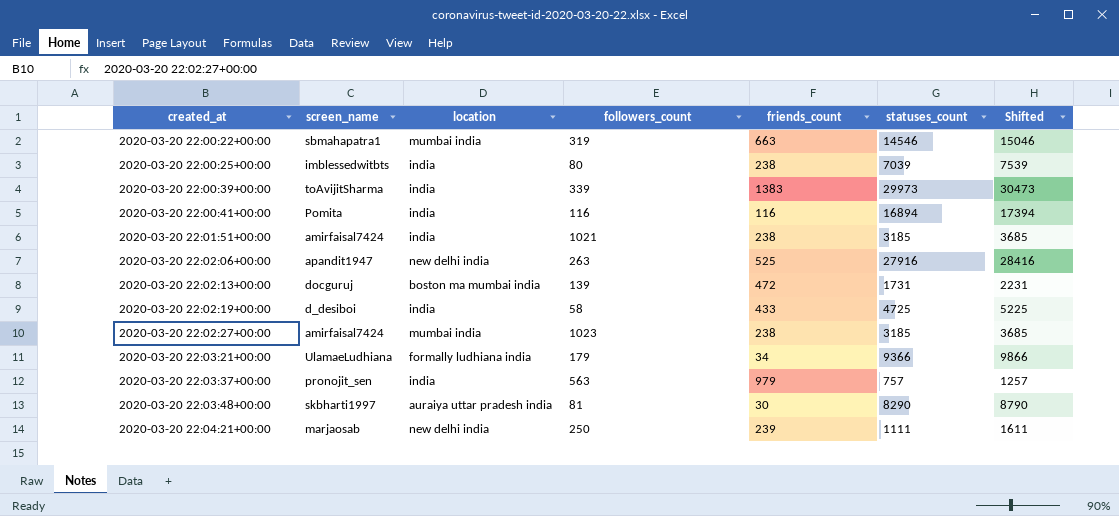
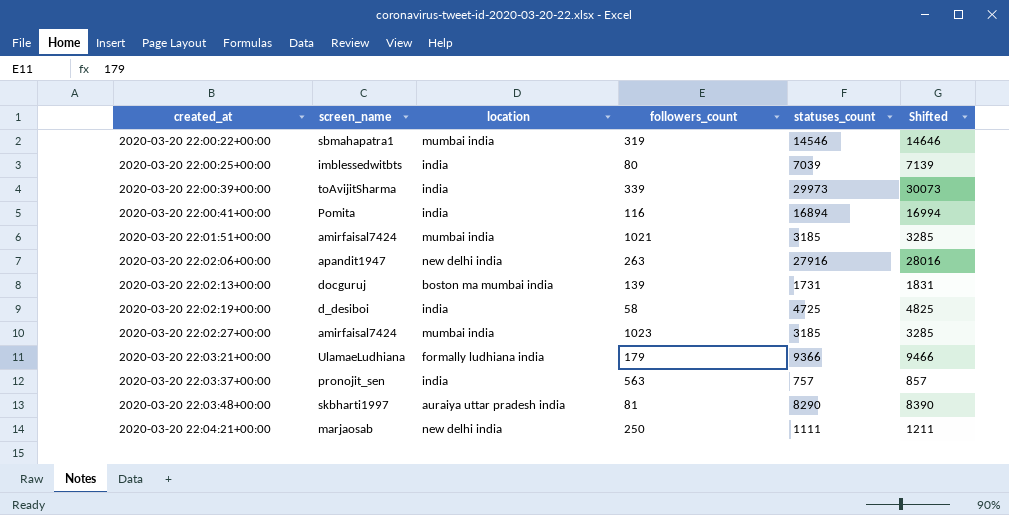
column friends_count | position: 5 -> none
column Shifted | formula: [statuses_count] + 500 -> [statuses_count] + 100
2020-03-20 22:01:51+00:00 | location: india -> mumbai india

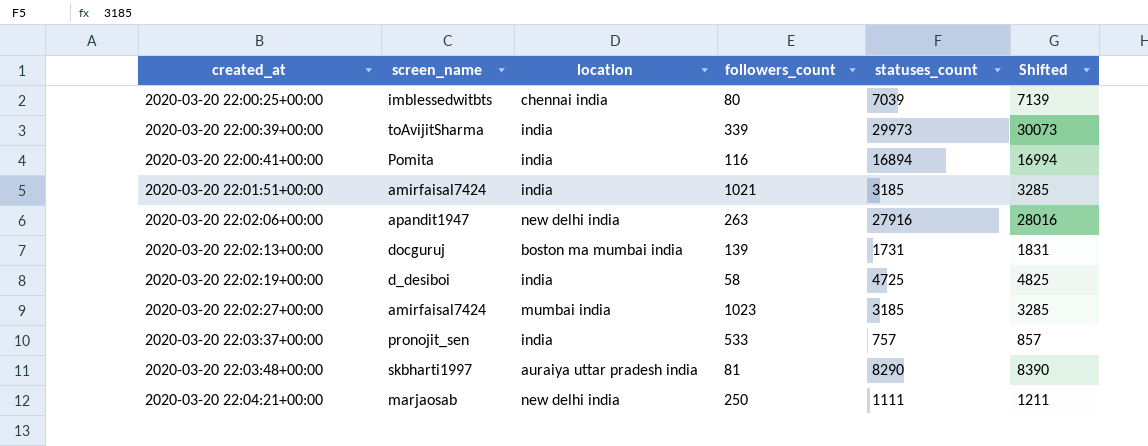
row 2020-03-20 22:00:22+00:00: sbmahapatra1 | mumbai india | 319 | 14546 | 14646 -> none
row 2020-03-20 22:03:21+00:00: UlamaeLudhiana | formally ludhiana india | 179 | 9366 | 9466 -> none
2020-03-20 22:00:25+00:00 | location: india -> chennai india
2020-03-20 22:01:51+00:00 | location: mumbai india -> india
2020-03-20 22:03:37+00:00 | followers_count: 563 -> 533

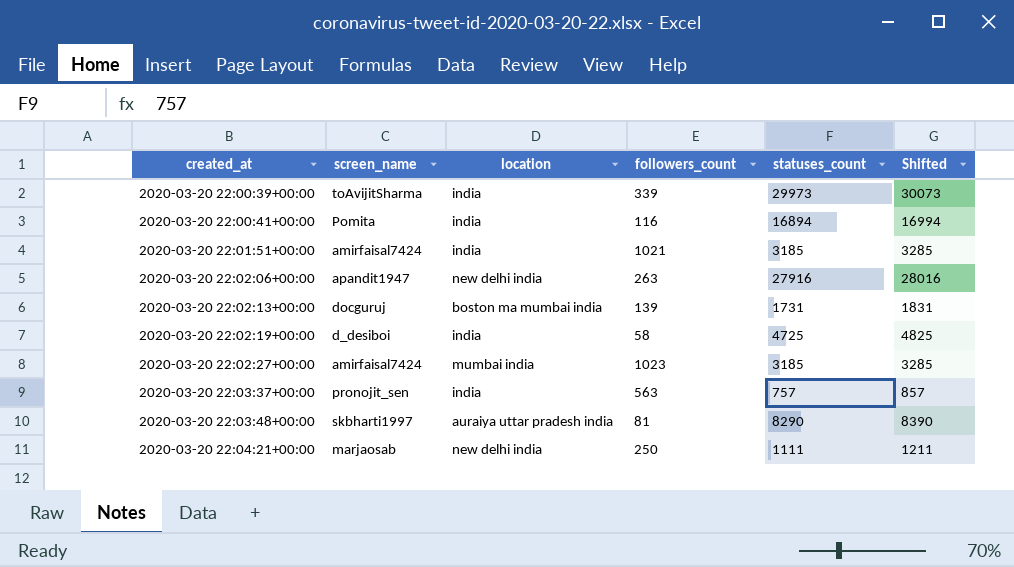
row 2020-03-20 22:00:25+00:00: imblessedwitbts | chennai india | 80 | 7039 | 7139 -> none
2020-03-20 22:03:37+00:00 | followers_count: 533 -> 563

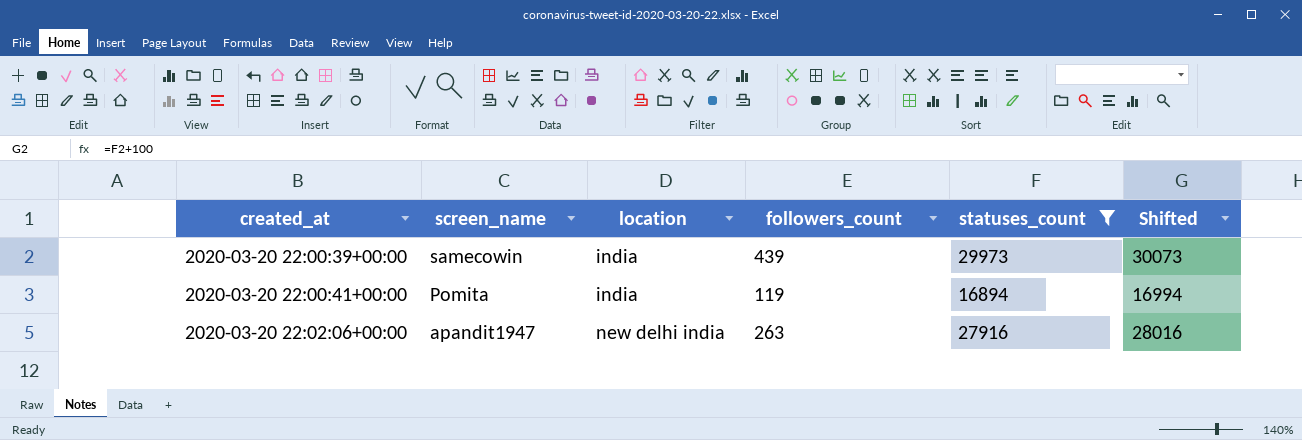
filter: none -> statuses_count >= 16894
2020-03-20 22:00:39+00:00 | screen_name: toAvijitSharma -> samecowin
2020-03-20 22:00:39+00:00 | followers_count: 339 -> 439
2020-03-20 22:00:41+00:00 | followers_count: 116 -> 119

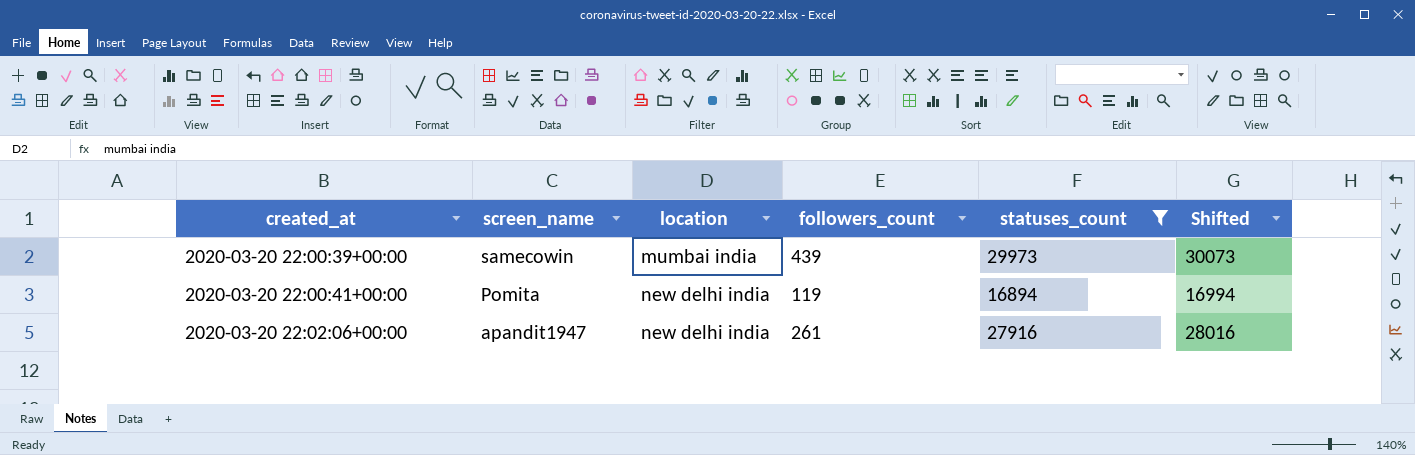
2020-03-20 22:00:39+00:00 | location: india -> mumbai india
2020-03-20 22:00:41+00:00 | location: india -> new delhi india
2020-03-20 22:02:06+00:00 | followers_count: 263 -> 261

